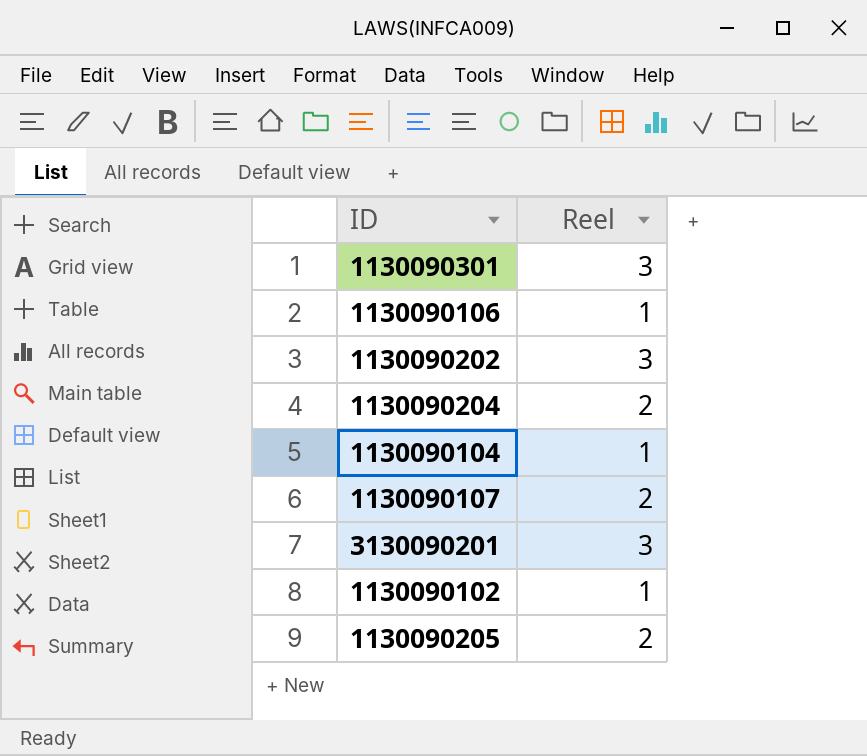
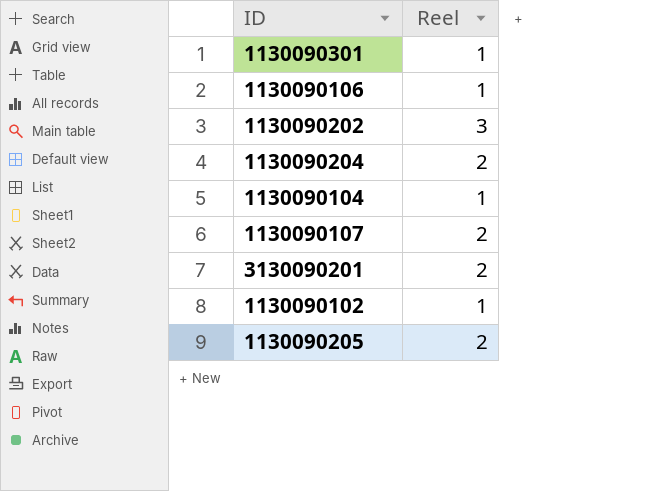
1130090301 | Reel: 3 -> 1
3130090201 | Reel: 3 -> 2

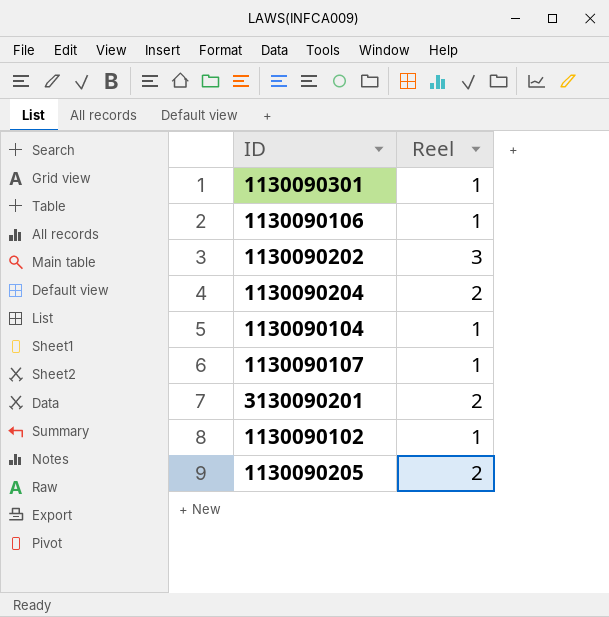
1130090107 | Reel: 2 -> 1

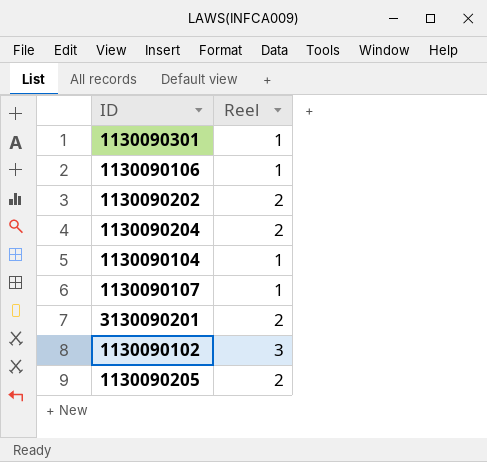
1130090202 | Reel: 3 -> 2
1130090102 | Reel: 1 -> 3

